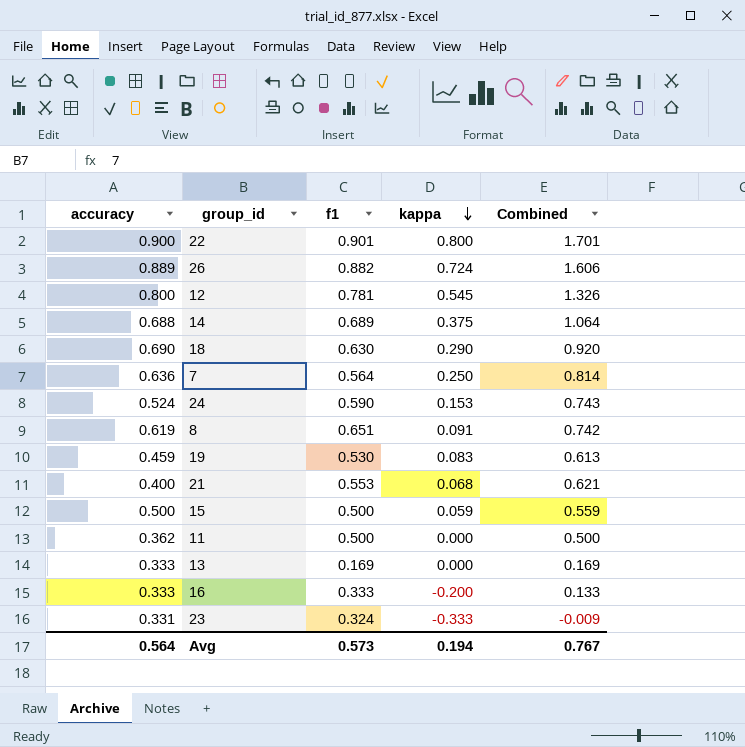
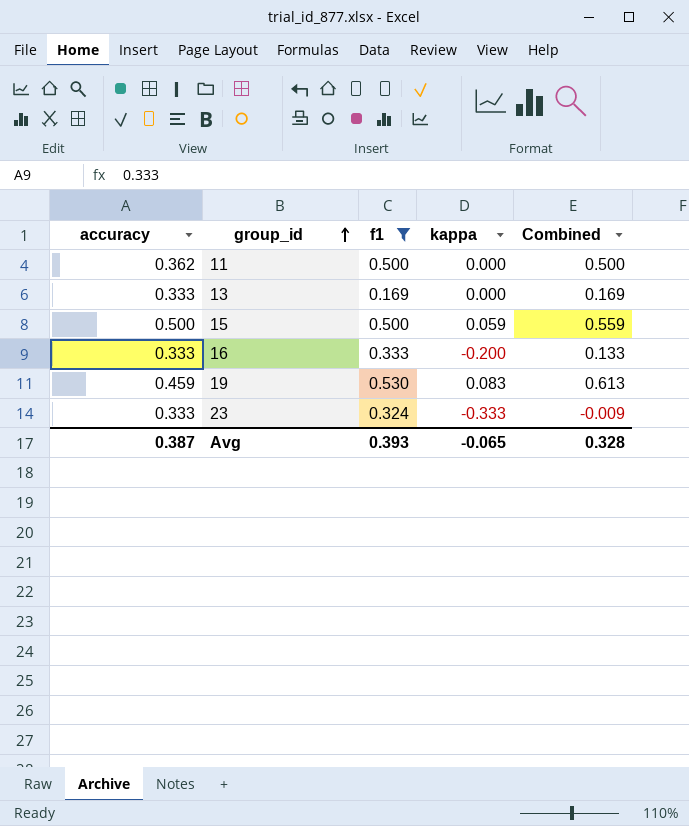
filter: none -> f1 <= 0.530
row order: kappa descending -> group_id ascending
23 | accuracy: 0.331 -> 0.333
Avg | accuracy: 0.564 -> 0.387
Avg | f1: 0.573 -> 0.393
Avg | kappa: 0.194 -> -0.065
Avg | Combined: 0.767 -> 0.328

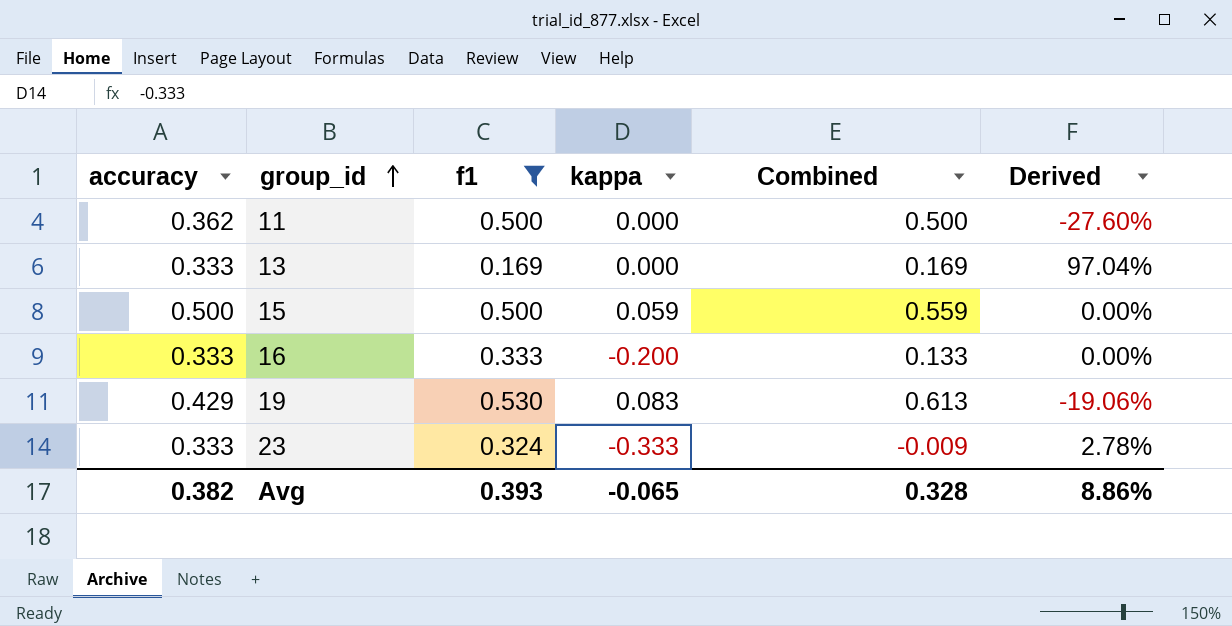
column Derived | formula: none -> ([accuracy] - [f1]) / [f1]
19 | accuracy: 0.459 -> 0.429
Avg | accuracy: 0.387 -> 0.382

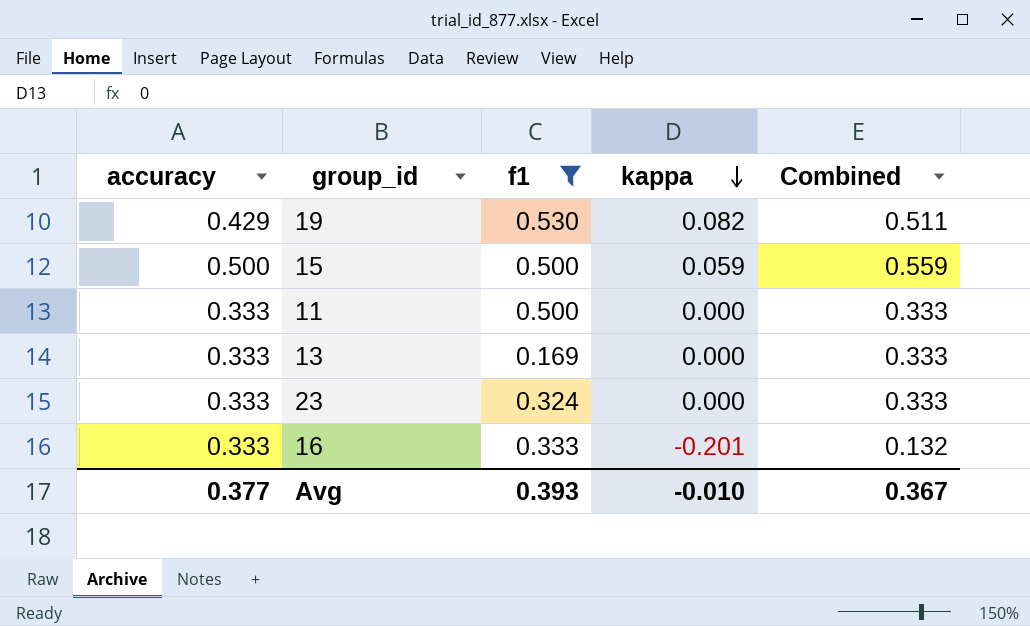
row order: group_id ascending -> kappa descending
column Derived | formula: ([accuracy] - [f1]) / [f1] -> none
column Combined | formula: [f1] + [kappa] -> [accuracy] + [kappa]
19 | kappa: 0.083 -> 0.082
11 | accuracy: 0.362 -> 0.333
23 | kappa: -0.333 -> 0.000
16 | kappa: -0.200 -> -0.201
Avg | accuracy: 0.382 -> 0.377
Avg | kappa: -0.065 -> -0.010
Avg | Combined: 0.328 -> 0.367

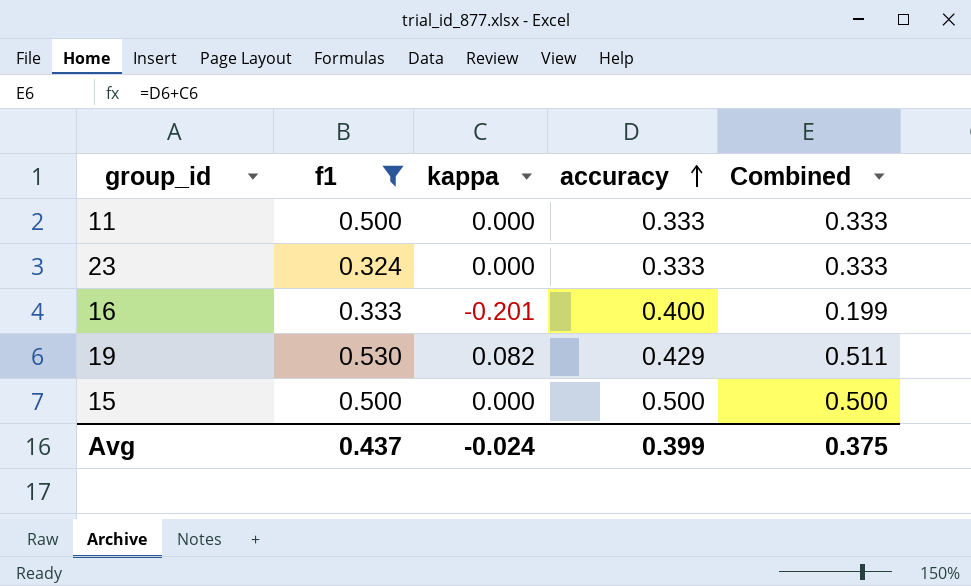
row order: kappa descending -> accuracy ascending
column accuracy | position: 1 -> 4
row 13: 0.333 | 0.169 | 0.000 | 0.333 -> none
16 | accuracy: 0.333 -> 0.400
16 | Combined: 0.132 -> 0.199
15 | kappa: 0.059 -> 0.000
15 | Combined: 0.559 -> 0.500
Avg | f1: 0.393 -> 0.437
Avg | kappa: -0.010 -> -0.024
Avg | accuracy: 0.377 -> 0.399
Avg | Combined: 0.367 -> 0.375

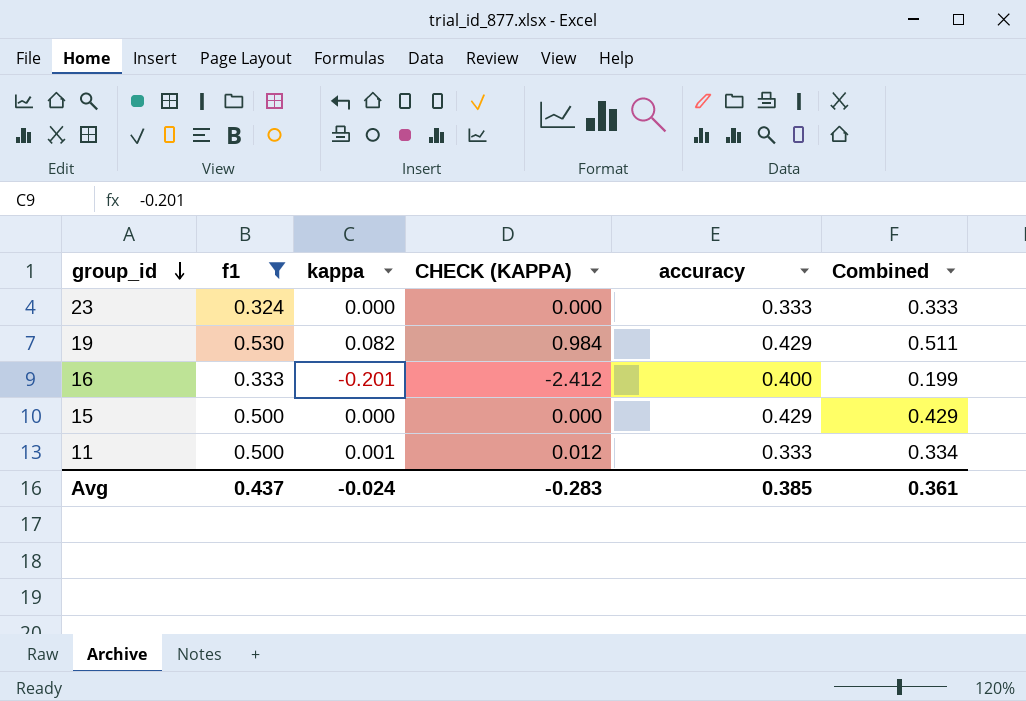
row order: accuracy ascending -> group_id descending
column CHECK (KAPPA) | formula: none -> [kappa] * 12
15 | accuracy: 0.500 -> 0.429
15 | Combined: 0.500 -> 0.429
11 | kappa: 0.000 -> 0.001
11 | Combined: 0.333 -> 0.334
Avg | accuracy: 0.399 -> 0.385
Avg | Combined: 0.375 -> 0.361

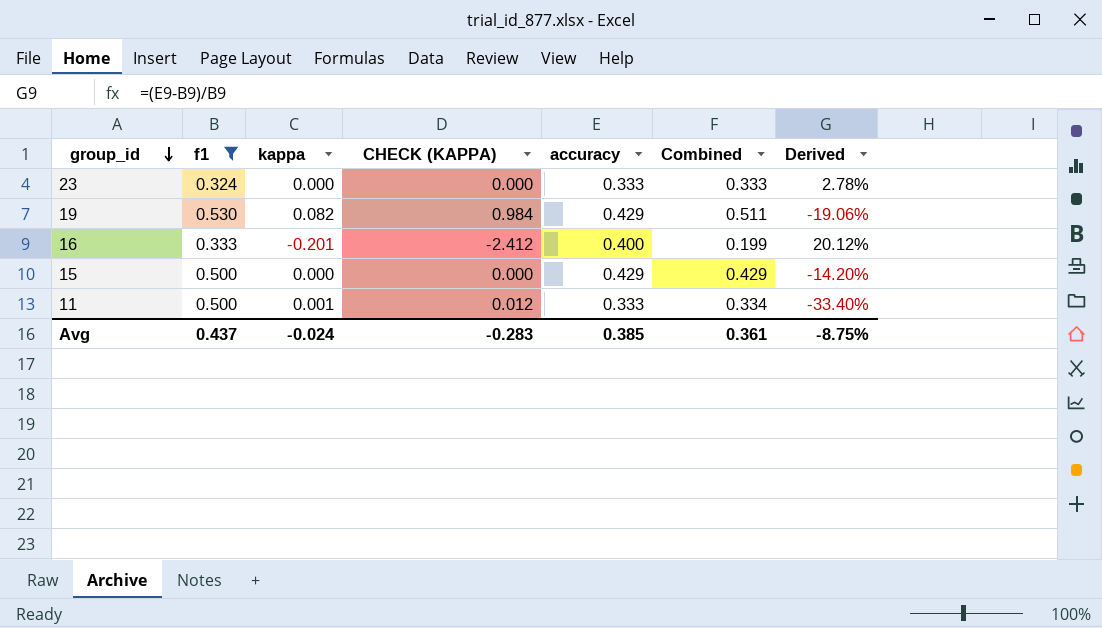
column Derived | formula: none -> ([accuracy] - [f1]) / [f1]

